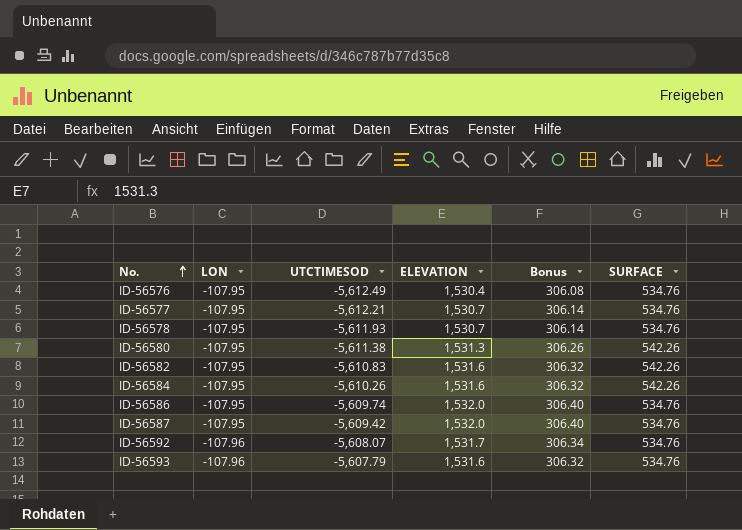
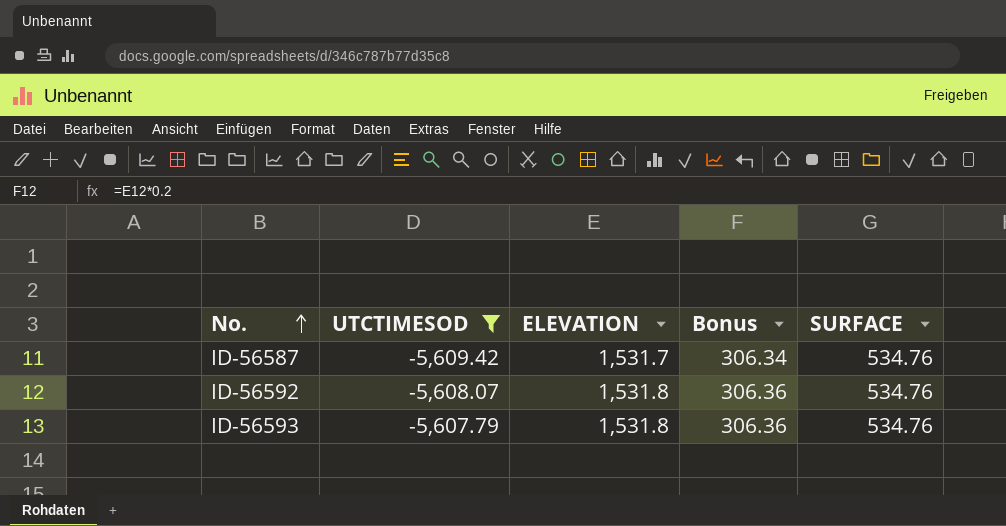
filter: none -> UTCTIMESOD >= -5,609.42
column LON | position: 2 -> none
ID-56587 | ELEVATION: 1,532.0 -> 1,531.7
ID-56587 | Bonus: 306.40 -> 306.34
ID-56592 | ELEVATION: 1,531.7 -> 1,531.8
ID-56592 | Bonus: 306.34 -> 306.36
ID-56593 | ELEVATION: 1,531.6 -> 1,531.8
ID-56593 | Bonus: 306.32 -> 306.36

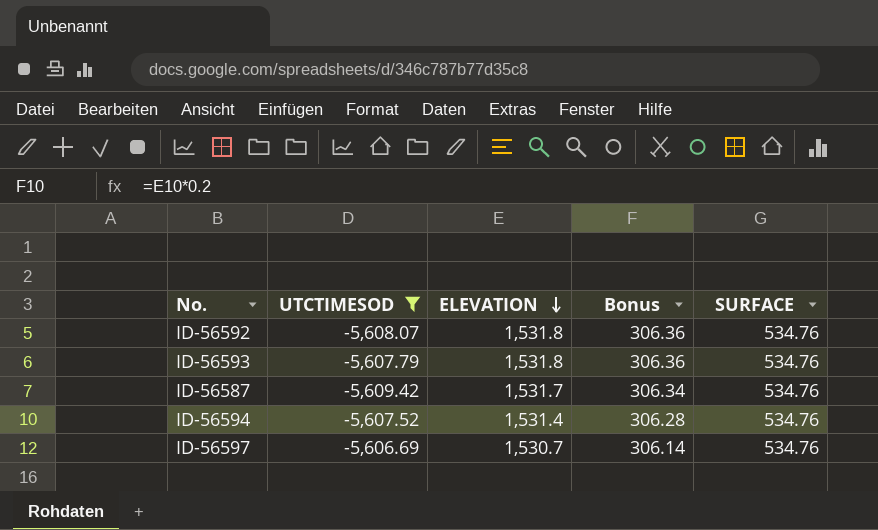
row order: No. ascending -> ELEVATION descending
row ID-56594: none -> -5,607.52 | 1,531.4 | 306.28 | 534.76
row ID-56597: none -> -5,606.69 | 1,530.7 | 306.14 | 534.76

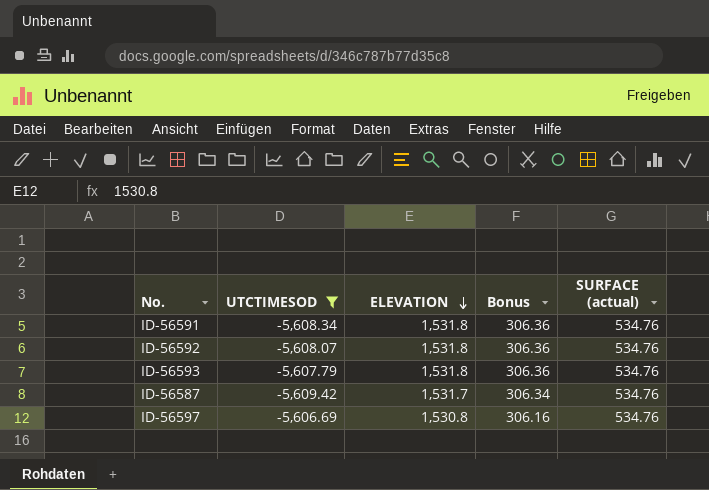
column name: SURFACE -> SURFACE (actual)
row ID-56594: -5,607.52 | 1,531.4 | 306.28 | 534.76 -> none
row ID-56591: none -> -5,608.34 | 1,531.8 | 306.36 | 534.76
ID-56597 | ELEVATION: 1,530.7 -> 1,530.8
ID-56597 | Bonus: 306.14 -> 306.16

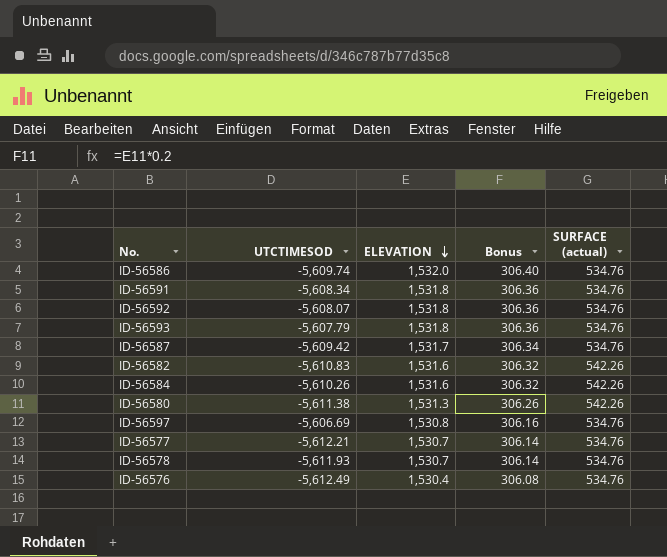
filter: UTCTIMESOD >= -5,609.42 -> none

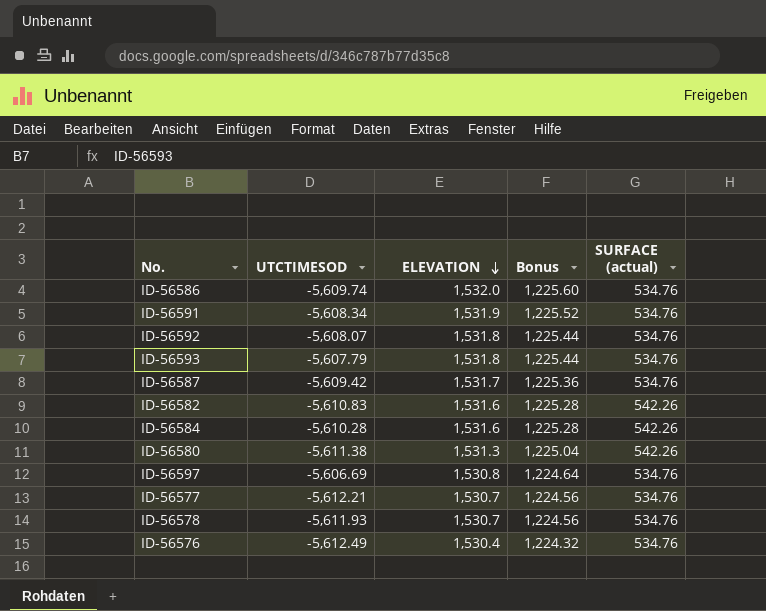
column Bonus | formula: [ELEVATION] * 0.2 -> [ELEVATION] * 0.8
ID-56591 | ELEVATION: 1,531.8 -> 1,531.9
ID-56584 | UTCTIMESOD: -5,610.26 -> -5,610.28

